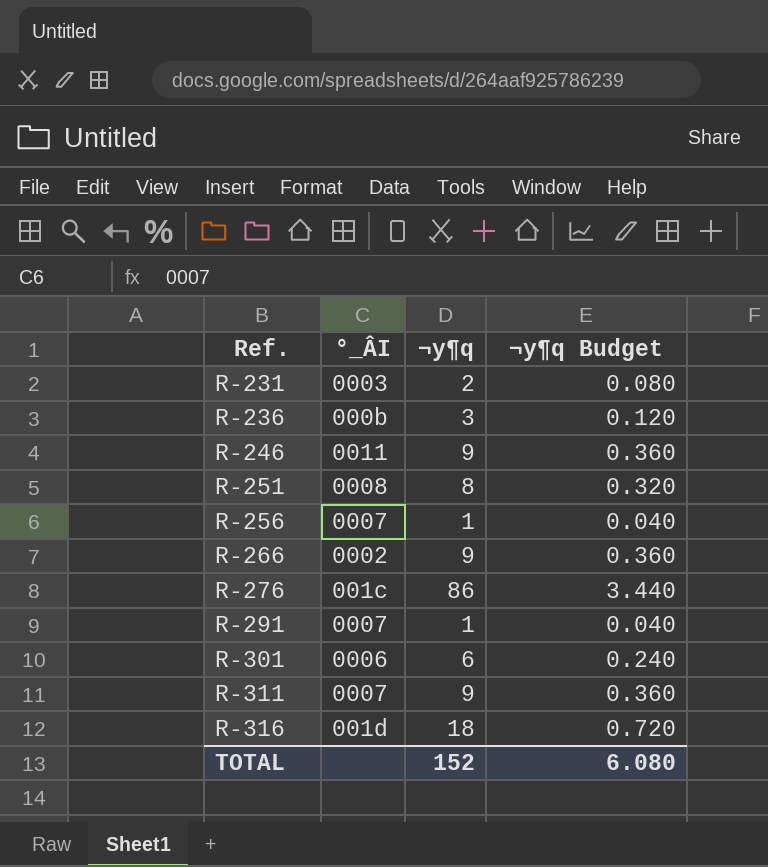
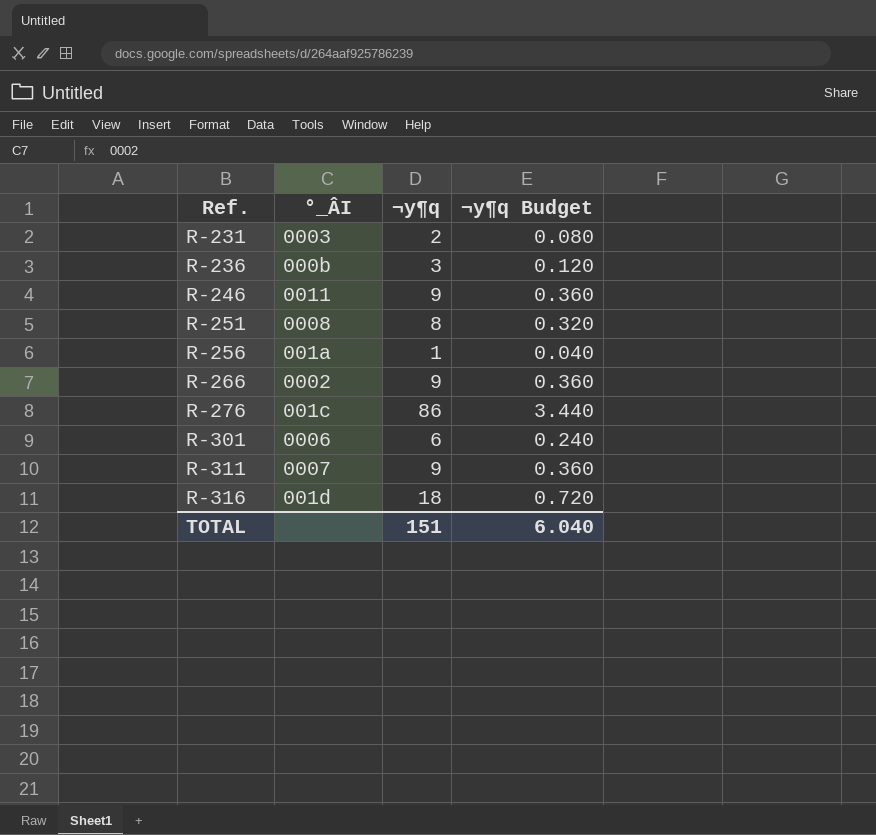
row R-291: 0007 | 1 | 0.040 -> none
R-256 | °_ÂI: 0007 -> 001a
TOTAL | ¬y¶q: 152 -> 151
TOTAL | ¬y¶q Budget: 6.080 -> 6.040

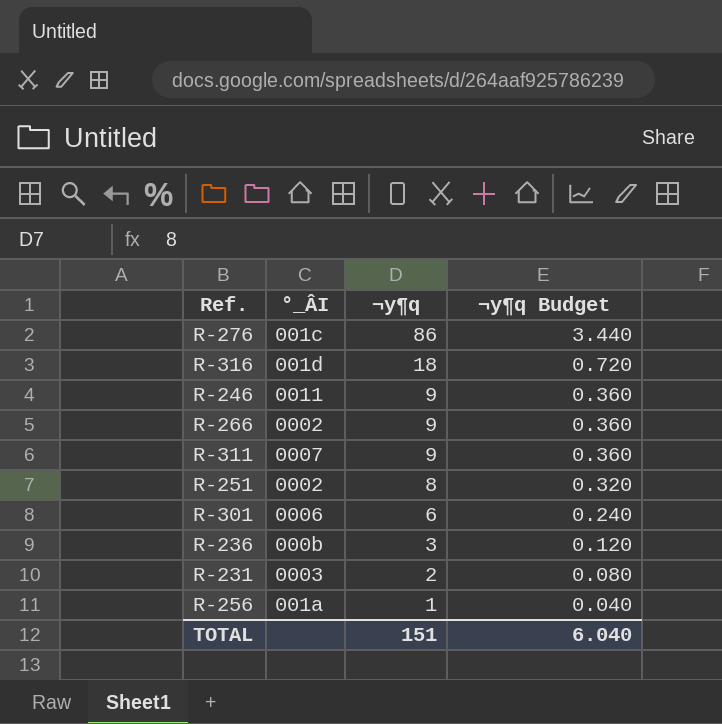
row order: Ref. ascending -> ¬y¶q descending
R-251 | °_ÂI: 0008 -> 0002

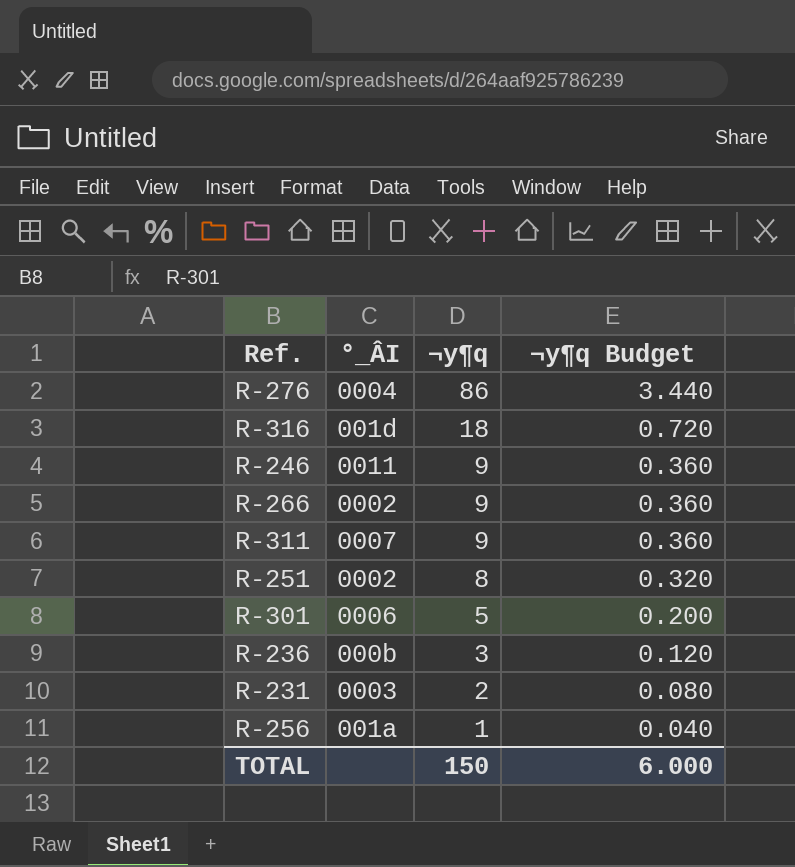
R-276 | °_ÂI: 001c -> 0004
R-301 | ¬y¶q: 6 -> 5
R-301 | ¬y¶q Budget: 0.240 -> 0.200
TOTAL | ¬y¶q: 151 -> 150
TOTAL | ¬y¶q Budget: 6.040 -> 6.000

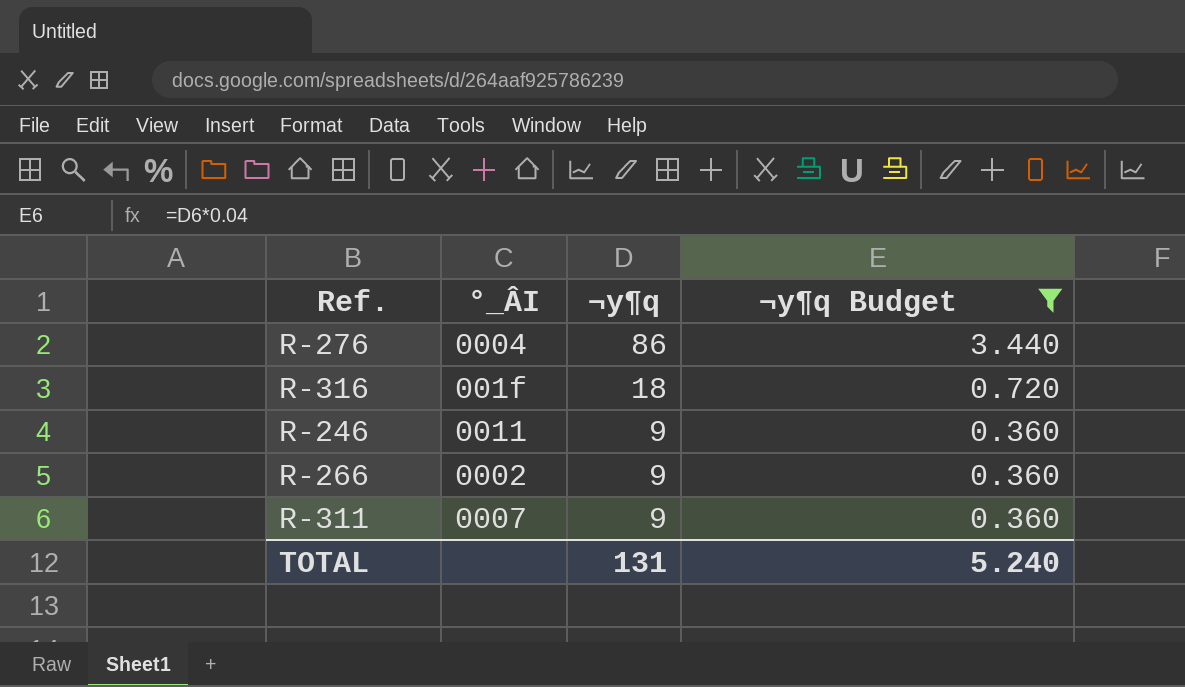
filter: none -> ¬y¶q Budget >= 0.360
R-316 | °_ÂI: 001d -> 001f
TOTAL | ¬y¶q: 150 -> 131
TOTAL | ¬y¶q Budget: 6.000 -> 5.240

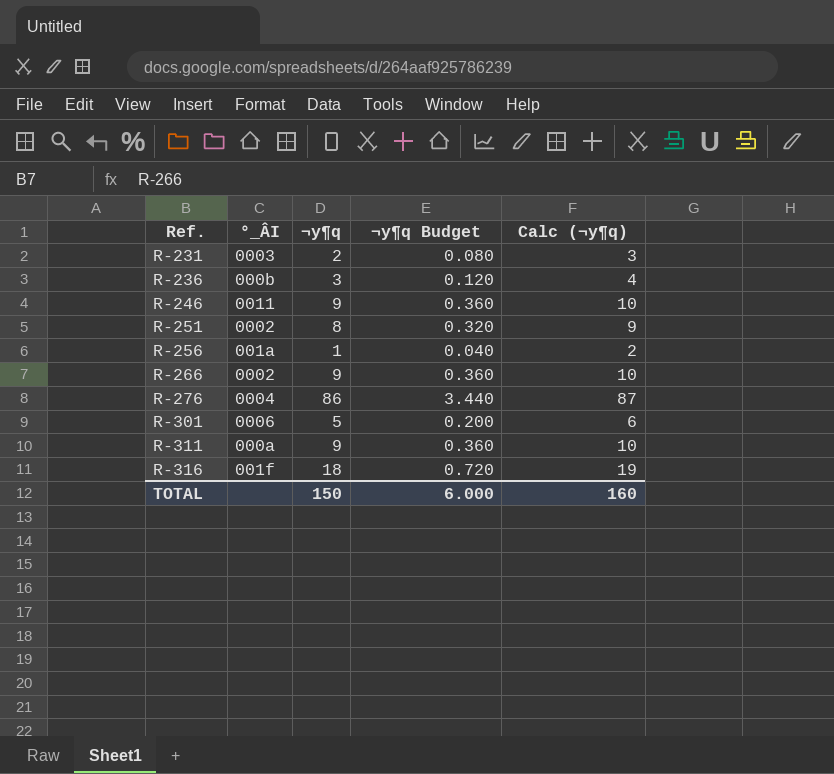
filter: ¬y¶q Budget >= 0.360 -> none
row order: ¬y¶q descending -> Ref. ascending
column Calc (¬y¶q) | formula: none -> [¬y¶q] + 1
R-311 | °_ÂI: 0007 -> 000a
TOTAL | ¬y¶q: 131 -> 150
TOTAL | ¬y¶q Budget: 5.240 -> 6.000

